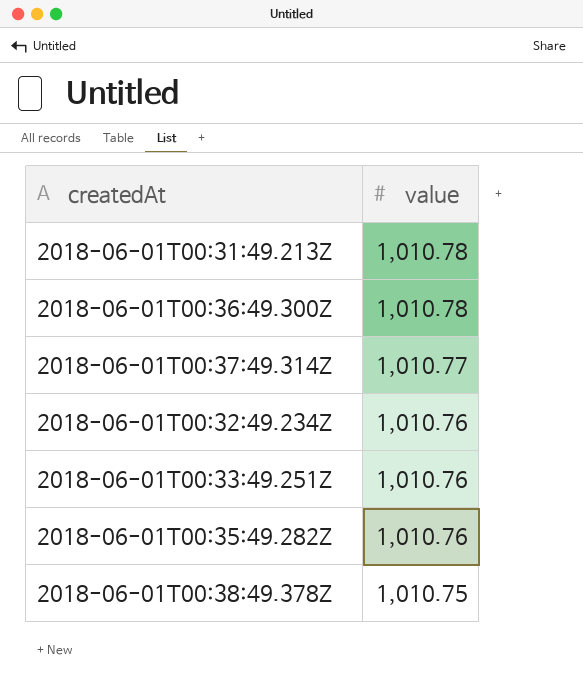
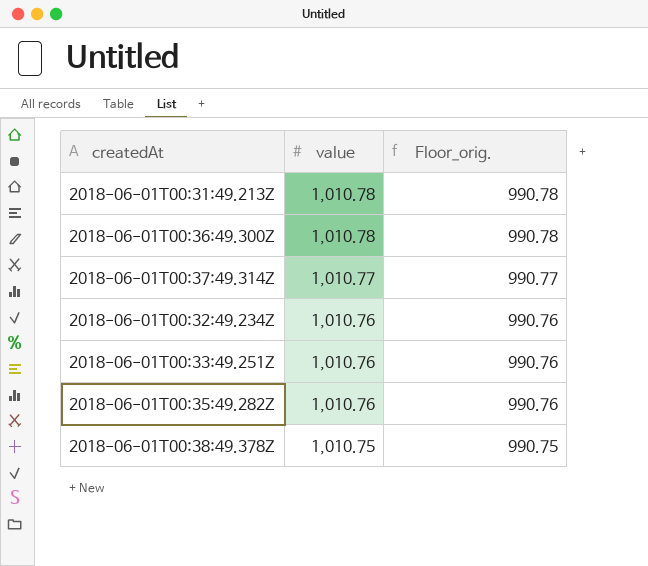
column Floor_orig. | formula: none -> [value] - 20

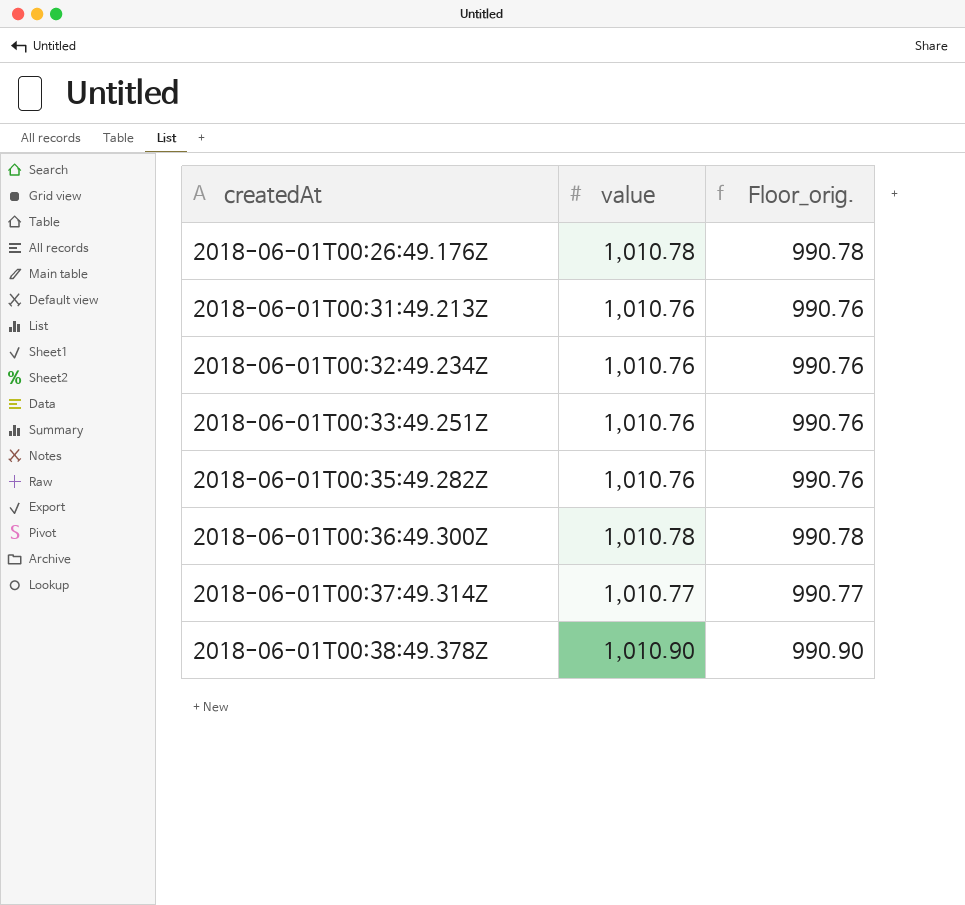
row order: value descending -> createdAt ascending
row 2018-06-01T00:26:49.176Z: none -> 1,010.78 | 990.78
2018-06-01T00:31:49.213Z | value: 1,010.78 -> 1,010.76
2018-06-01T00:31:49.213Z | Floor_orig.: 990.78 -> 990.76
2018-06-01T00:38:49.378Z | value: 1,010.75 -> 1,010.90
2018-06-01T00:38:49.378Z | Floor_orig.: 990.75 -> 990.90

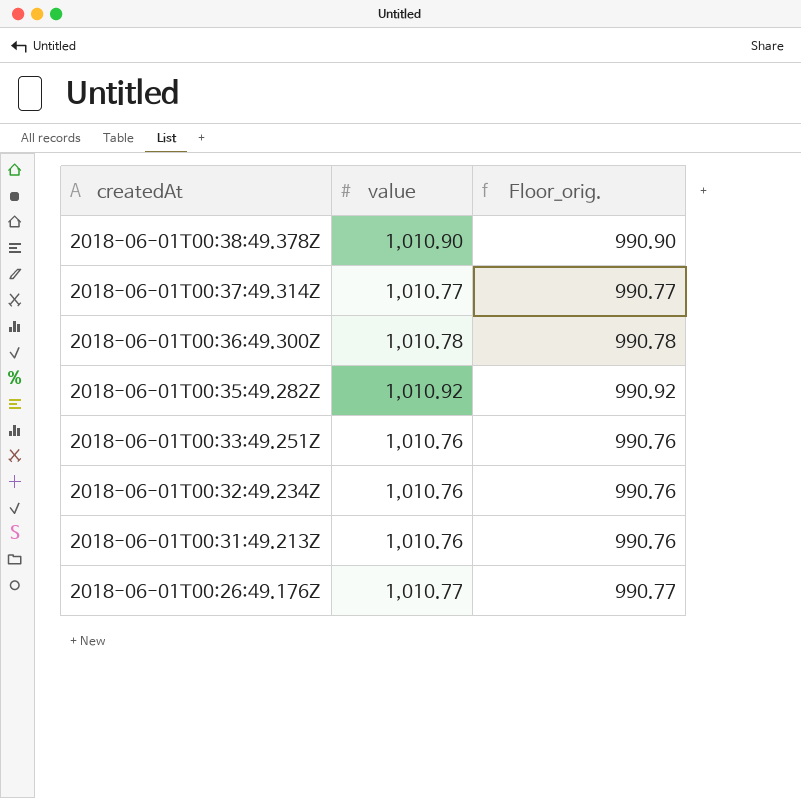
row order: createdAt ascending -> createdAt descending
2018-06-01T00:35:49.282Z | value: 1,010.76 -> 1,010.92
2018-06-01T00:35:49.282Z | Floor_orig.: 990.76 -> 990.92
2018-06-01T00:26:49.176Z | value: 1,010.78 -> 1,010.77
2018-06-01T00:26:49.176Z | Floor_orig.: 990.78 -> 990.77

